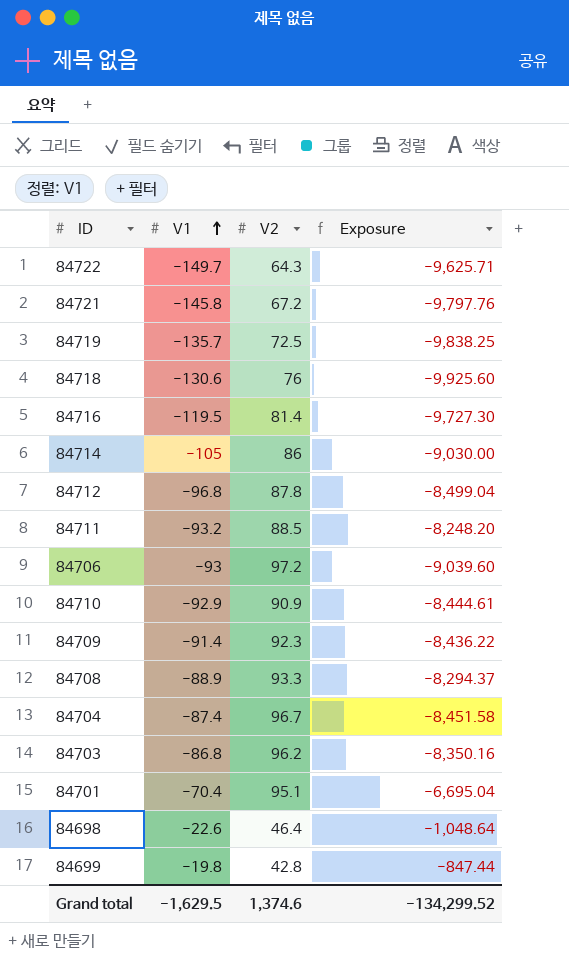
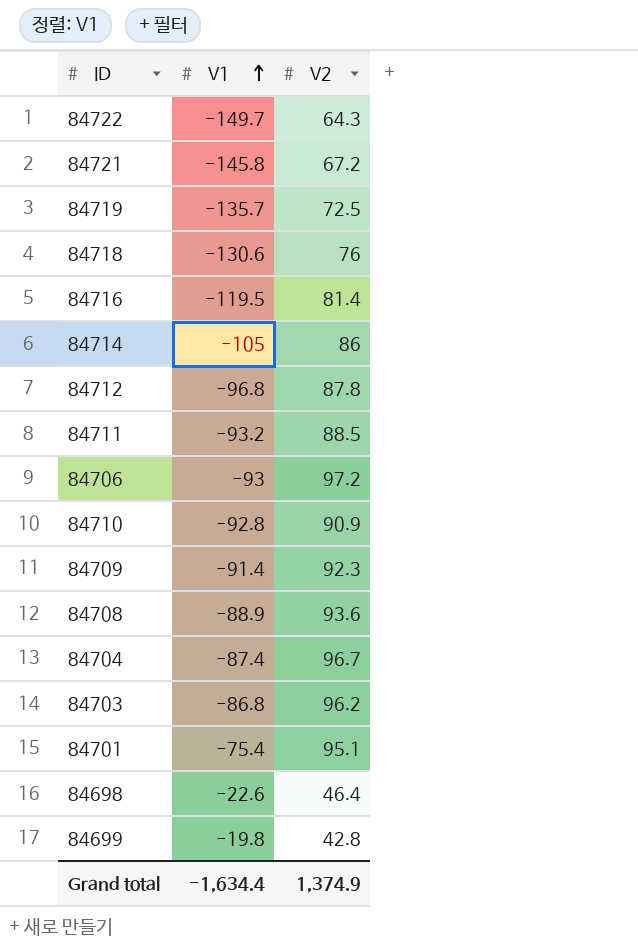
column Exposure | formula: [V1] * [V2] -> none
84710 | V1: -92.9 -> -92.8
84708 | V2: 93.3 -> 93.6
84701 | V1: -70.4 -> -75.4
Grand total | V1: -1,629.5 -> -1,634.4
Grand total | V2: 1,374.6 -> 1,374.9

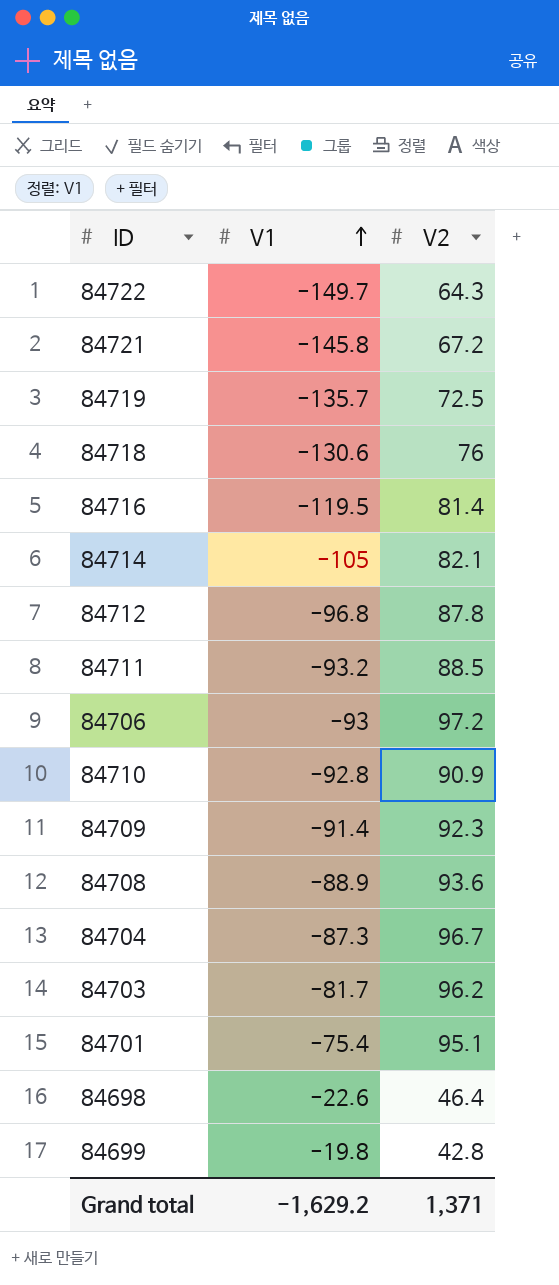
84714 | V2: 86 -> 82.1
84704 | V1: -87.4 -> -87.3
84703 | V1: -86.8 -> -81.7
Grand total | V1: -1,634.4 -> -1,629.2
Grand total | V2: 1,374.9 -> 1,371

